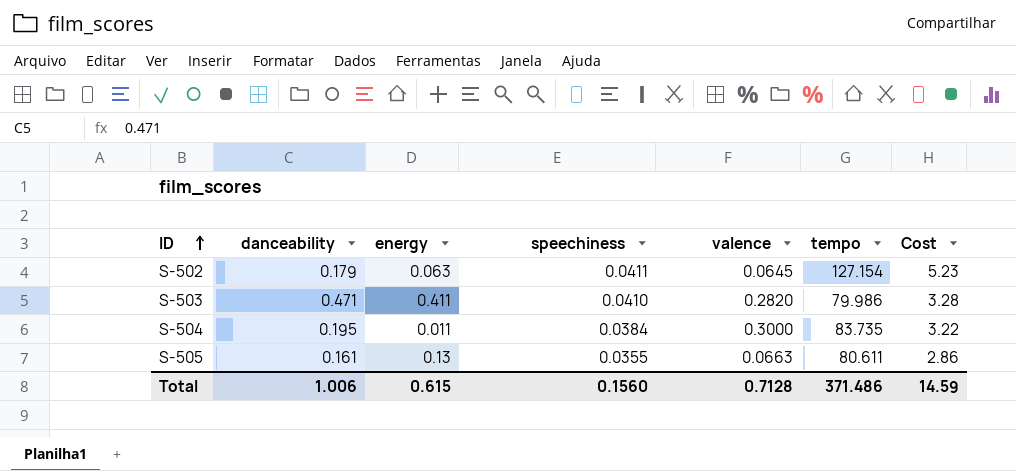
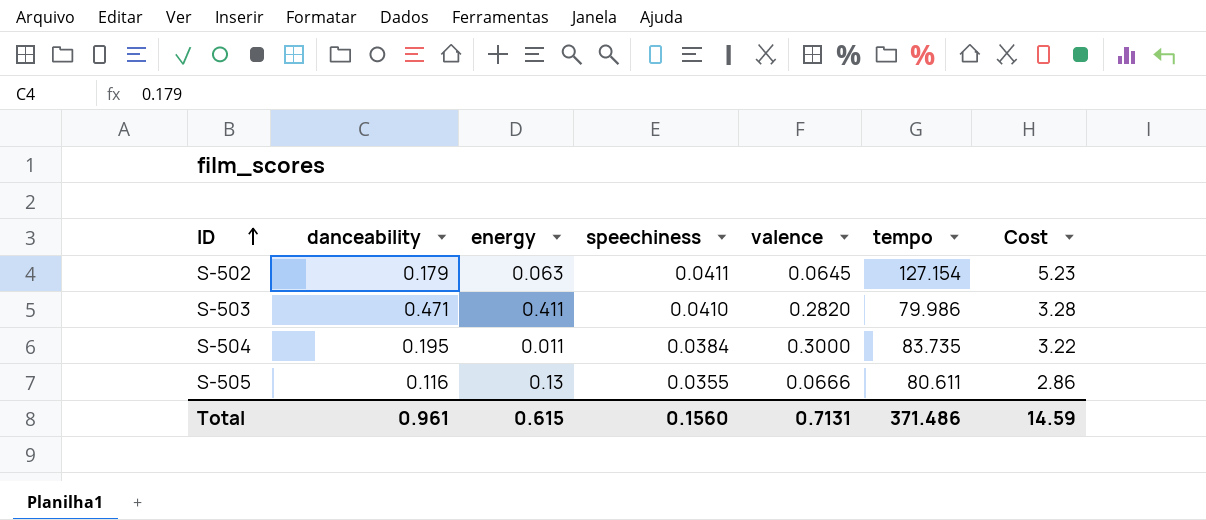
S-505 | danceability: 0.161 -> 0.116
S-505 | valence: 0.0663 -> 0.0666
Total | danceability: 1.006 -> 0.961
Total | valence: 0.7128 -> 0.7131

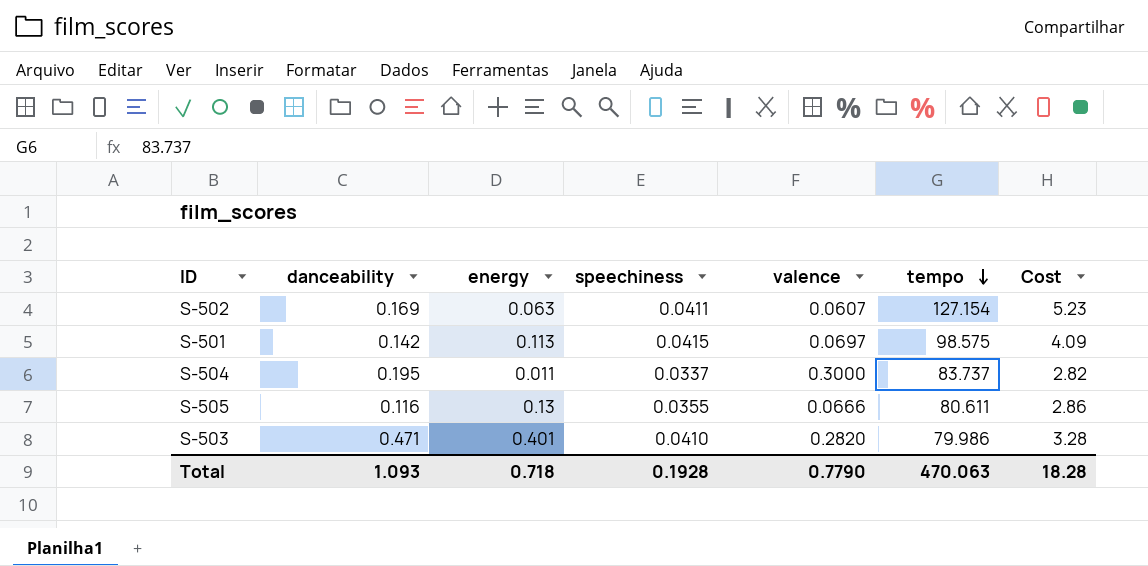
row order: ID ascending -> tempo descending
S-502 | danceability: 0.179 -> 0.169
S-502 | valence: 0.0645 -> 0.0607
row S-501: none -> 0.142 | 0.113 | 0.0415 | 0.0697 | 98.575 | 4.09
S-504 | speechiness: 0.0384 -> 0.0337
S-504 | tempo: 83.735 -> 83.737
S-504 | Cost: 3.22 -> 2.82
S-503 | energy: 0.411 -> 0.401
Total | danceability: 0.961 -> 1.093
Total | energy: 0.615 -> 0.718
Total | speechiness: 0.1560 -> 0.1928
Total | valence: 0.7131 -> 0.7790
Total | tempo: 371.486 -> 470.063
Total | Cost: 14.59 -> 18.28

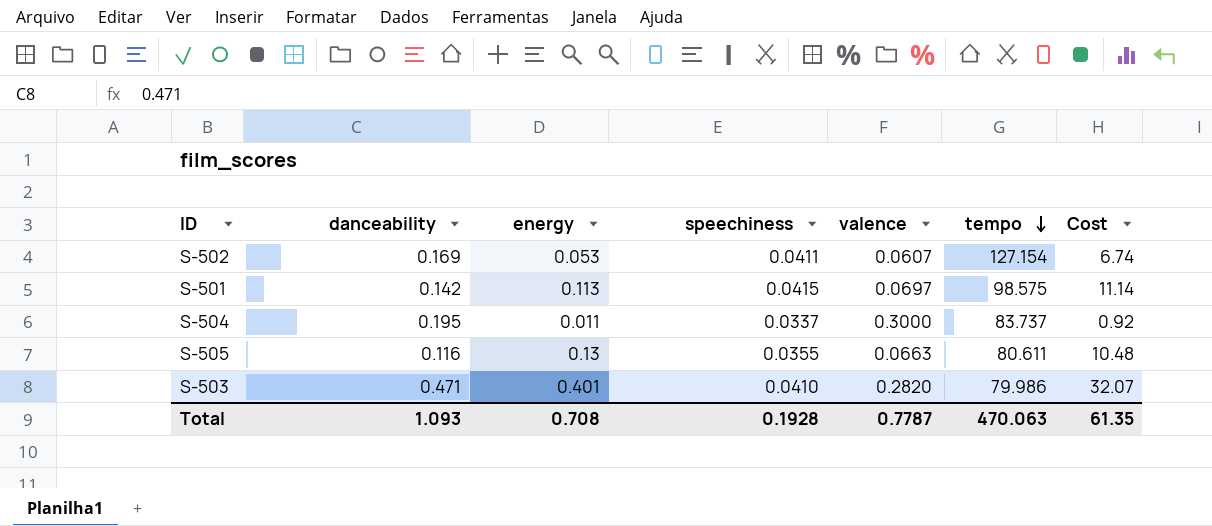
column Cost | formula: [speechiness] * [tempo] -> [energy] * [tempo]
S-502 | energy: 0.063 -> 0.053
S-505 | valence: 0.0666 -> 0.0663
Total | energy: 0.718 -> 0.708
Total | valence: 0.7790 -> 0.7787
Total | Cost: 18.28 -> 61.35

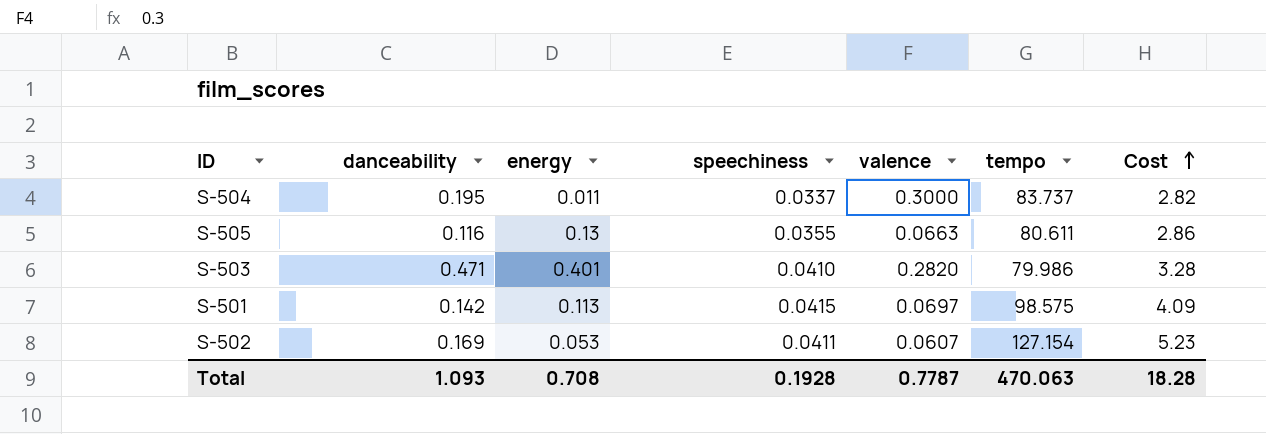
row order: tempo descending -> Cost ascending
column Cost | formula: [energy] * [tempo] -> [speechiness] * [tempo]
Total | Cost: 61.35 -> 18.28

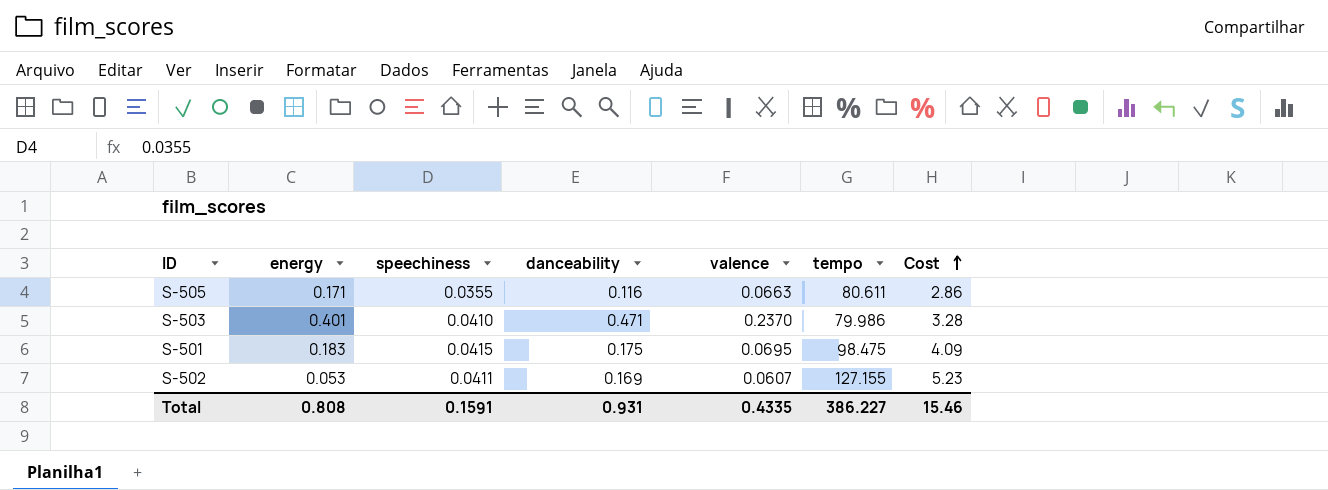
column danceability | position: 2 -> 4
row S-504: 0.195 | 0.011 | 0.0337 | 0.3000 | 83.737 | 2.82 -> none
S-505 | energy: 0.13 -> 0.171
S-503 | valence: 0.2820 -> 0.2370
S-501 | energy: 0.113 -> 0.183
S-501 | danceability: 0.142 -> 0.175
S-501 | valence: 0.0697 -> 0.0695
S-501 | tempo: 98.575 -> 98.475
S-502 | tempo: 127.154 -> 127.155
Total | energy: 0.708 -> 0.808
Total | speechiness: 0.1928 -> 0.1591
Total | danceability: 1.093 -> 0.931
Total | valence: 0.7787 -> 0.4335
Total | tempo: 470.063 -> 386.227
Total | Cost: 18.28 -> 15.46

